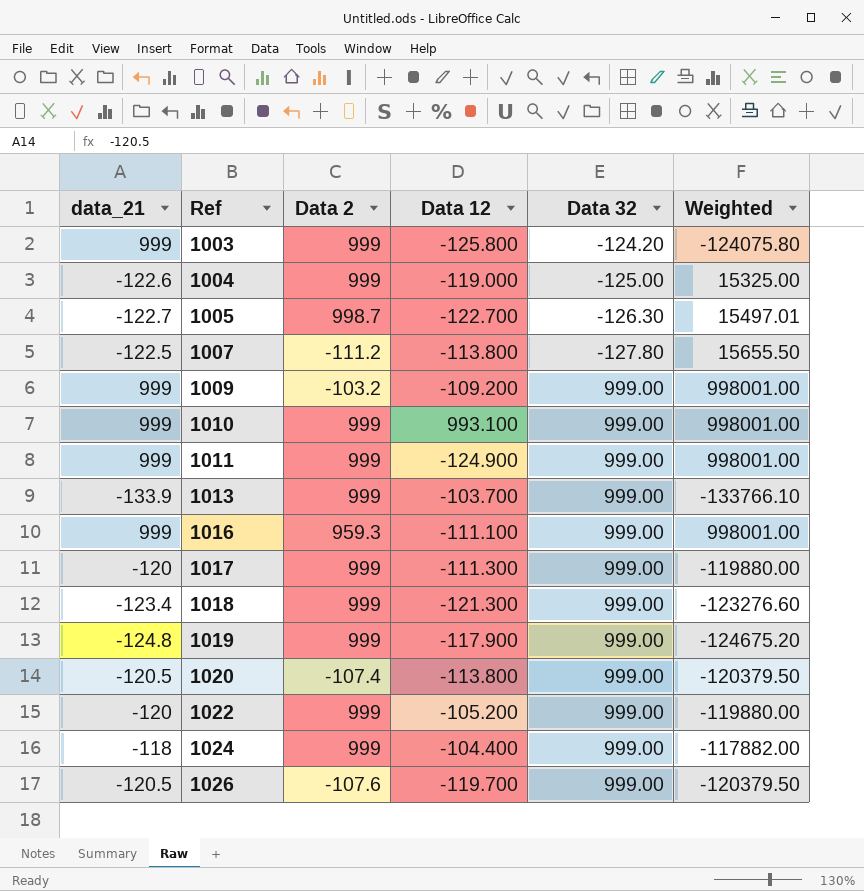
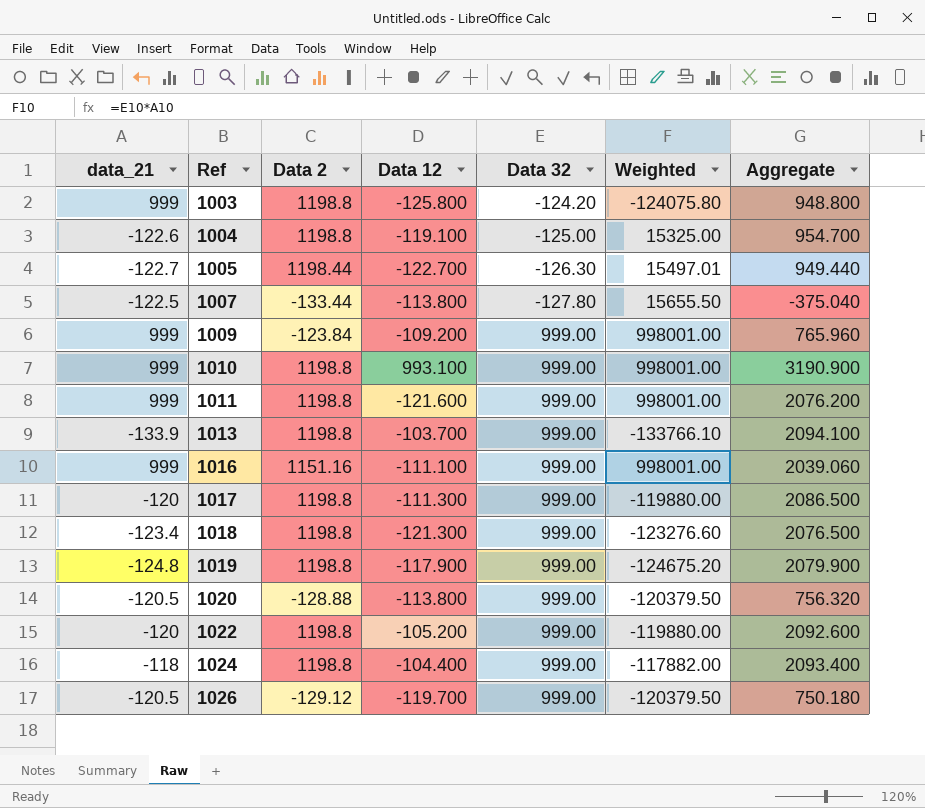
column Aggregate | formula: none -> [Data 2] + [Data 12] + [Data 32]
1003 | Data 2: 999 -> 1198.8
1004 | Data 2: 999 -> 1198.8
1004 | Data 12: -119.000 -> -119.100
1005 | Data 2: 998.7 -> 1198.44
1007 | Data 2: -111.2 -> -133.44
1009 | Data 2: -103.2 -> -123.84
1010 | Data 2: 999 -> 1198.8
1011 | Data 2: 999 -> 1198.8
1011 | Data 12: -124.900 -> -121.600
1013 | Data 2: 999 -> 1198.8
1016 | Data 2: 959.3 -> 1151.16
1017 | Data 2: 999 -> 1198.8
1018 | Data 2: 999 -> 1198.8
1019 | Data 2: 999 -> 1198.8
1020 | Data 2: -107.4 -> -128.88
1022 | Data 2: 999 -> 1198.8
1024 | Data 2: 999 -> 1198.8
1026 | Data 2: -107.6 -> -129.12

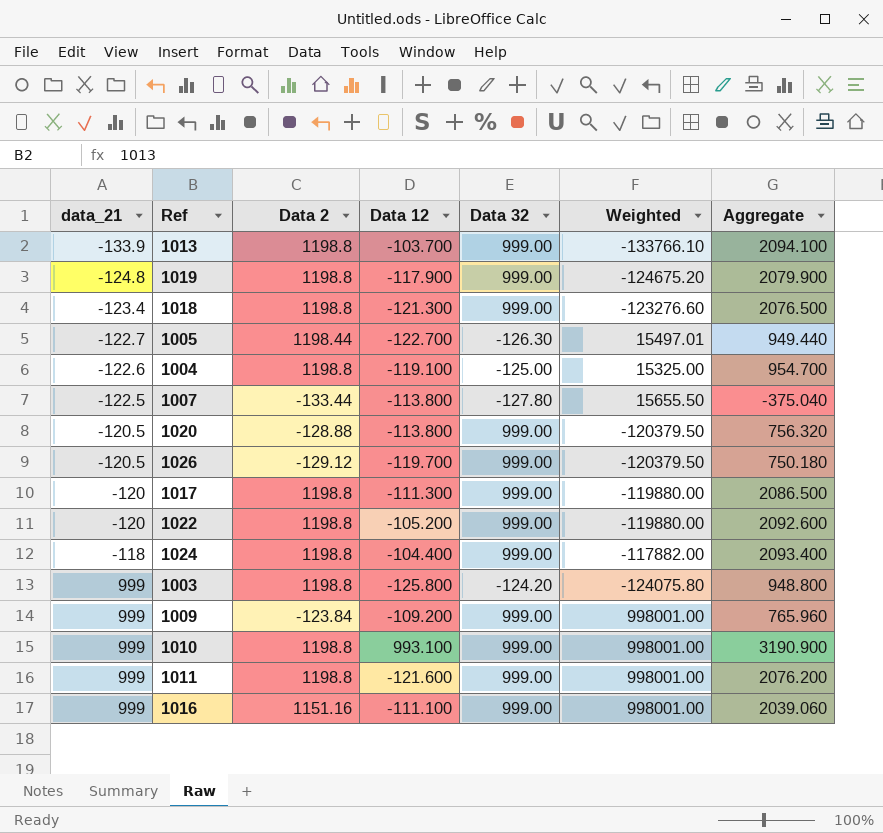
row order: Ref ascending -> data_21 ascending

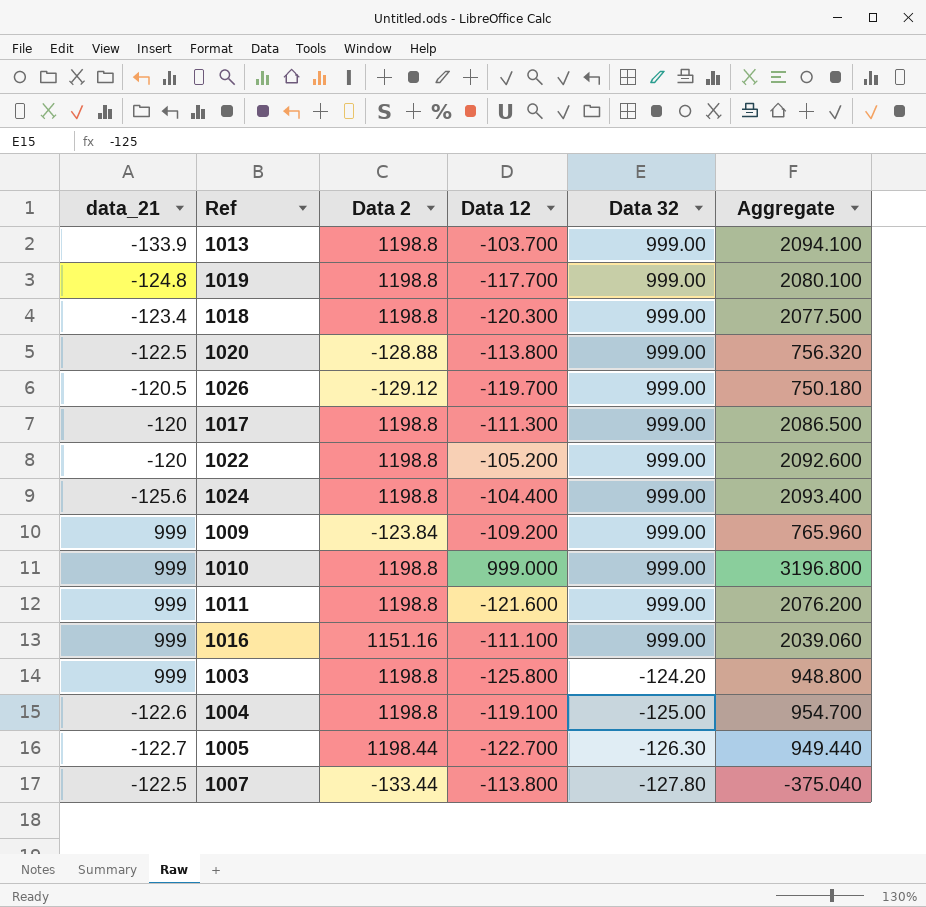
row order: data_21 ascending -> Data 32 descending
column Weighted | formula: [data_21] * [Data 32] -> none
1019 | Data 12: -117.900 -> -117.700
1019 | Aggregate: 2079.900 -> 2080.100
1018 | Data 12: -121.300 -> -120.300
1018 | Aggregate: 2076.500 -> 2077.500
1020 | data_21: -120.5 -> -122.5
1024 | data_21: -118 -> -125.6
1010 | Data 12: 993.100 -> 999.000
1010 | Aggregate: 3190.900 -> 3196.800

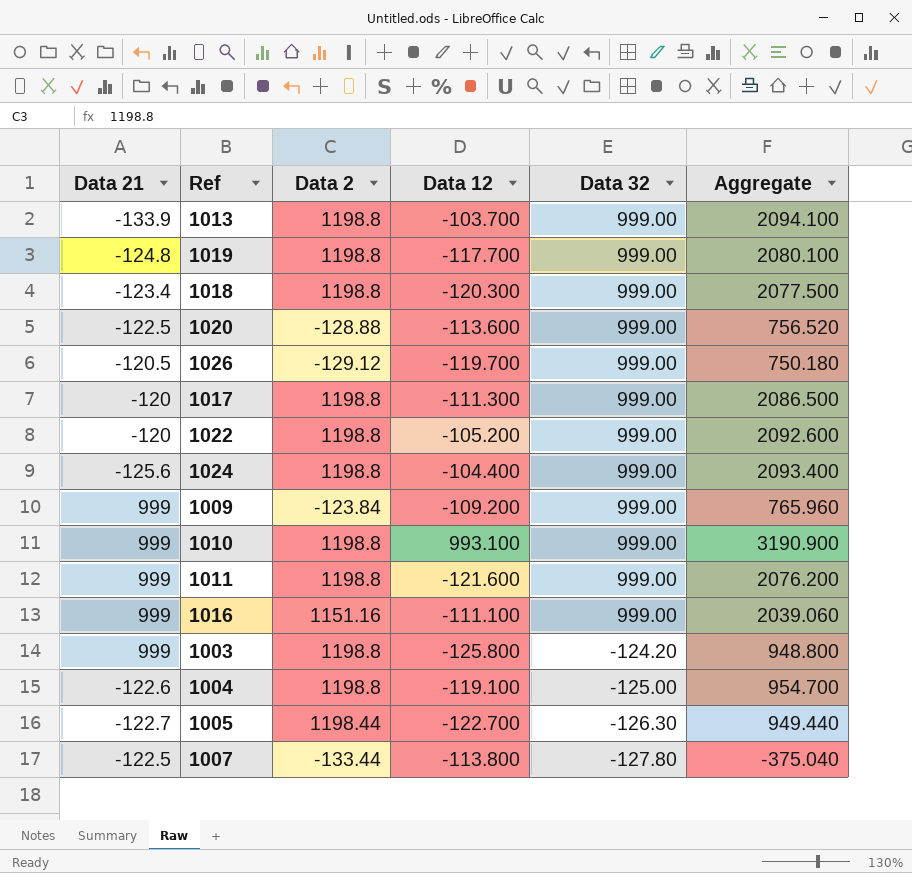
column name: data_21 -> Data 21
1020 | Data 12: -113.800 -> -113.600
1020 | Aggregate: 756.320 -> 756.520
1010 | Data 12: 999.000 -> 993.100
1010 | Aggregate: 3196.800 -> 3190.900

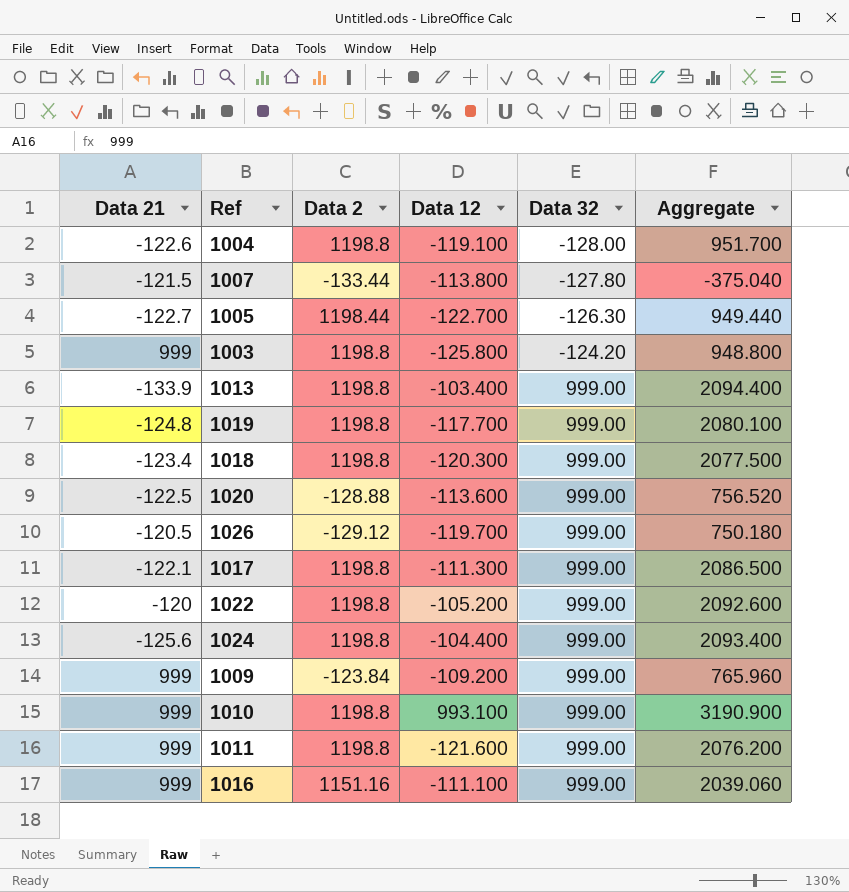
row order: Data 32 descending -> Data 32 ascending
1004 | Data 32: -125.00 -> -128.00
1004 | Aggregate: 954.700 -> 951.700
1007 | Data 21: -122.5 -> -121.5
1013 | Data 12: -103.700 -> -103.400
1013 | Aggregate: 2094.100 -> 2094.400
1017 | Data 21: -120 -> -122.1

